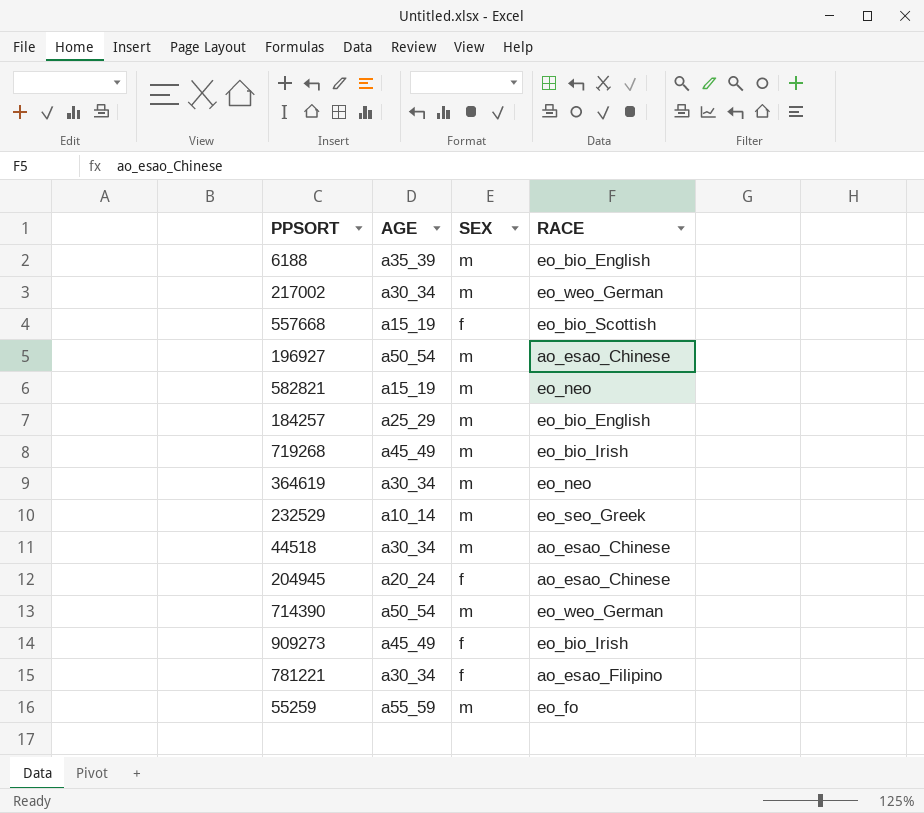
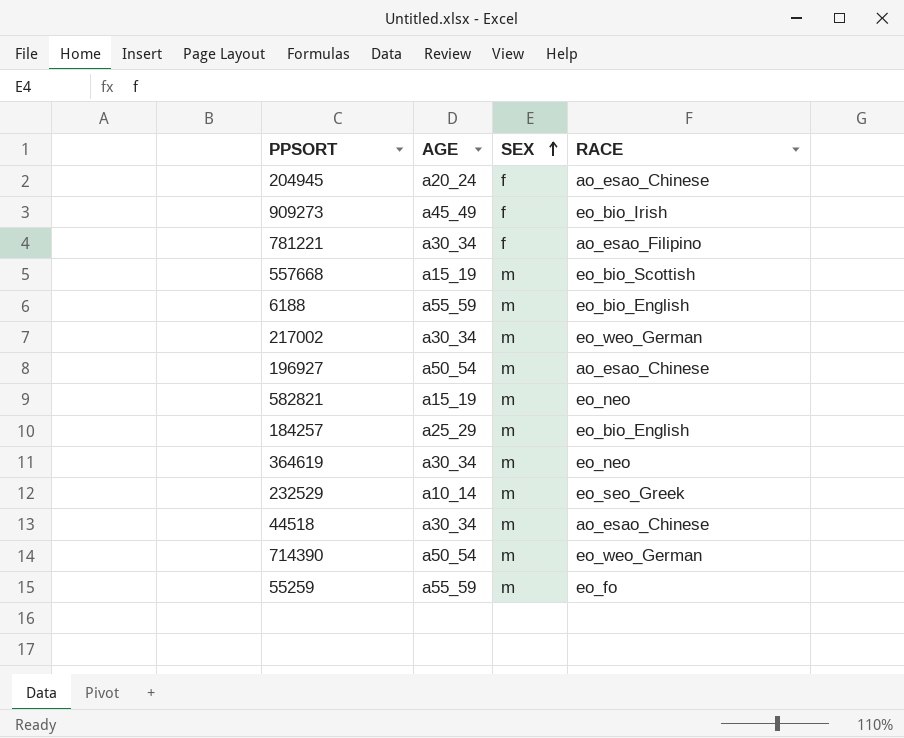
row order: none -> SEX ascending
row 719268: a45_49 | m | eo_bio_Irish -> none
557668 | SEX: f -> m
6188 | AGE: a35_39 -> a55_59

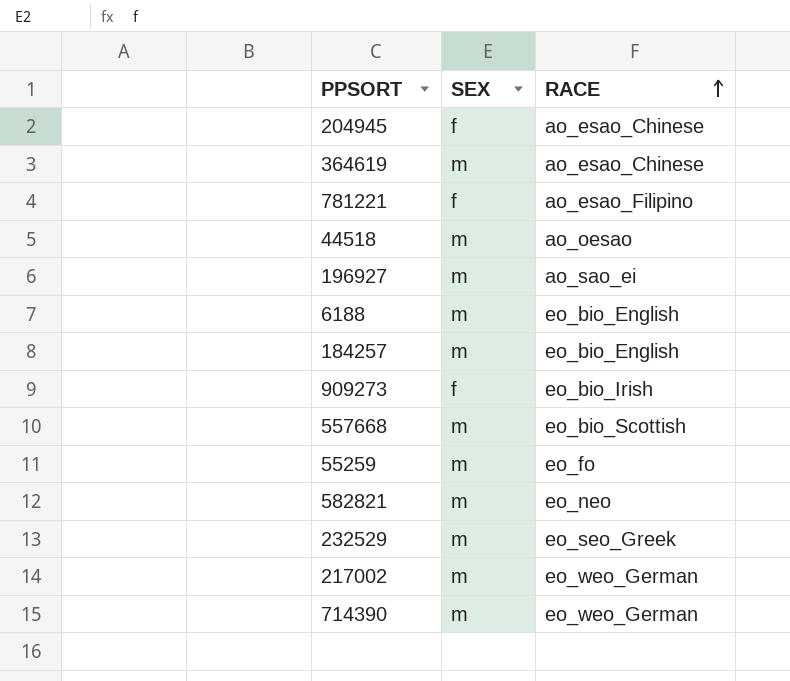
row order: SEX ascending -> RACE ascending
column AGE | position: 2 -> none
364619 | RACE: eo_neo -> ao_esao_Chinese
44518 | RACE: ao_esao_Chinese -> ao_oesao
196927 | RACE: ao_esao_Chinese -> ao_sao_ei

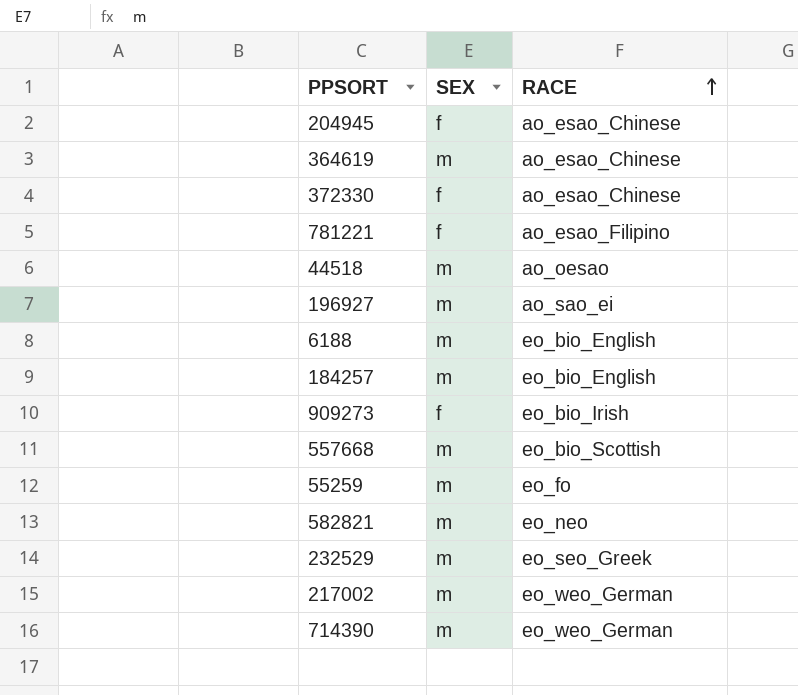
row 372330: none -> f | ao_esao_Chinese

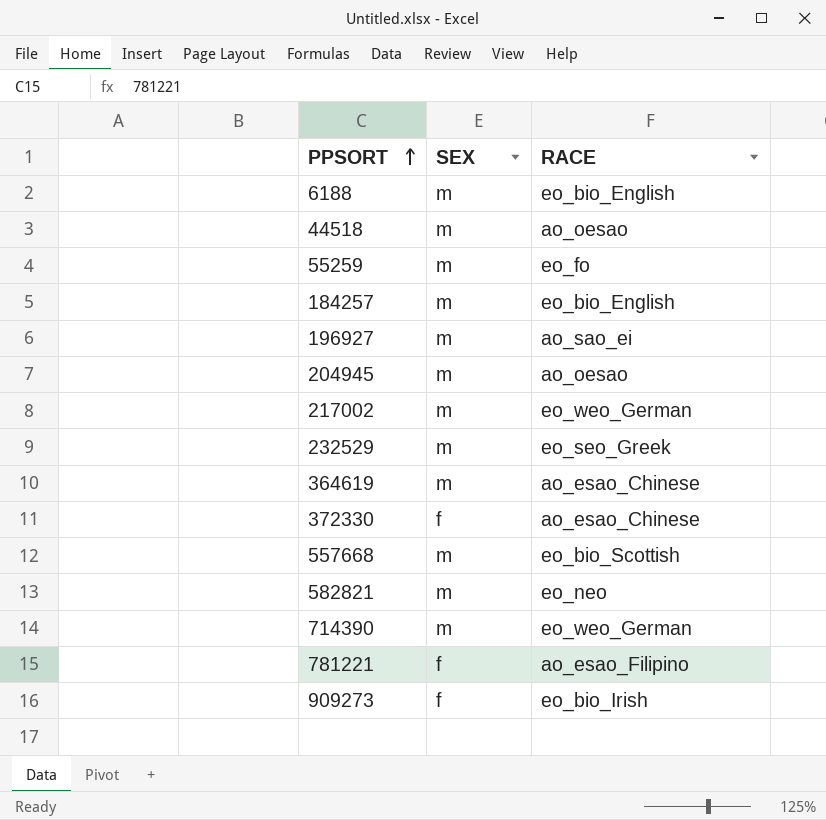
row order: RACE ascending -> PPSORT ascending
204945 | SEX: f -> m
204945 | RACE: ao_esao_Chinese -> ao_oesao

